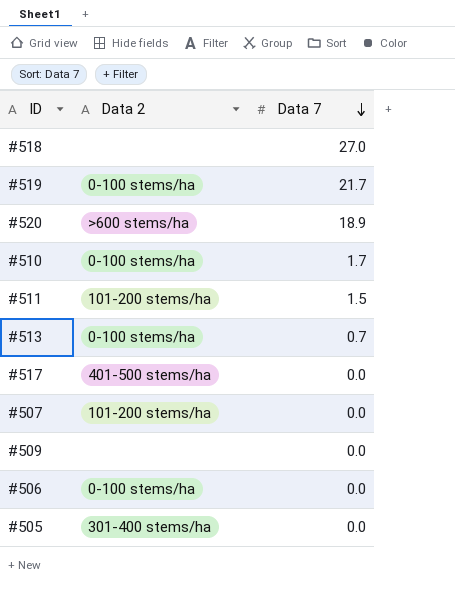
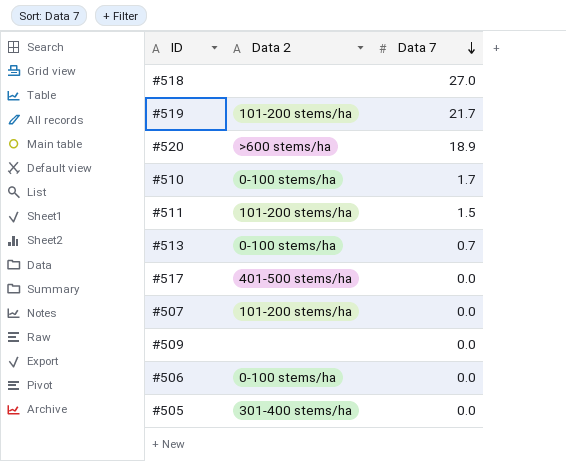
#519 | Data 2: 0-100 stems/ha -> 101-200 stems/ha

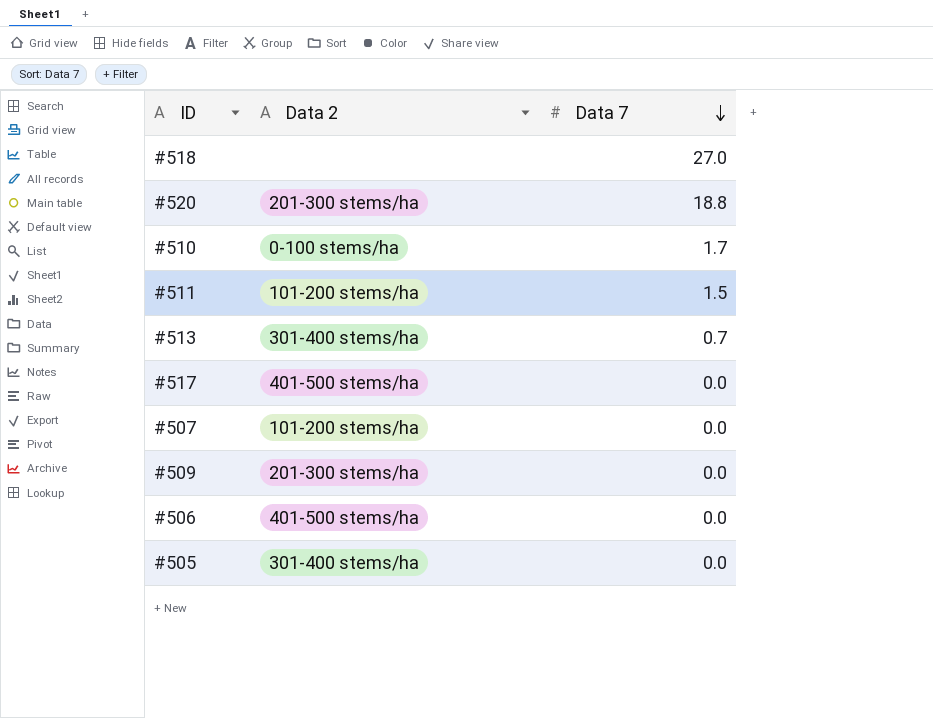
row #519: 101-200 stems/ha | 21.7 -> none
#520 | Data 2: >600 stems/ha -> 201-300 stems/ha
#520 | Data 7: 18.9 -> 18.8
#513 | Data 2: 0-100 stems/ha -> 301-400 stems/ha
#509 | Data 2: none -> 201-300 stems/ha
#506 | Data 2: 0-100 stems/ha -> 401-500 stems/ha

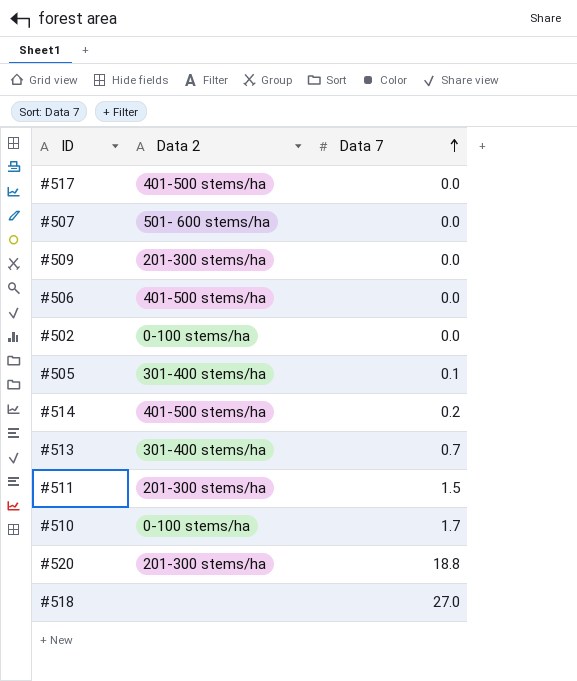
row order: Data 7 descending -> Data 7 ascending
#507 | Data 2: 101-200 stems/ha -> 501- 600 stems/ha
row #502: none -> 0-100 stems/ha | 0.0
#505 | Data 7: 0.0 -> 0.1
row #514: none -> 401-500 stems/ha | 0.2
#511 | Data 2: 101-200 stems/ha -> 201-300 stems/ha

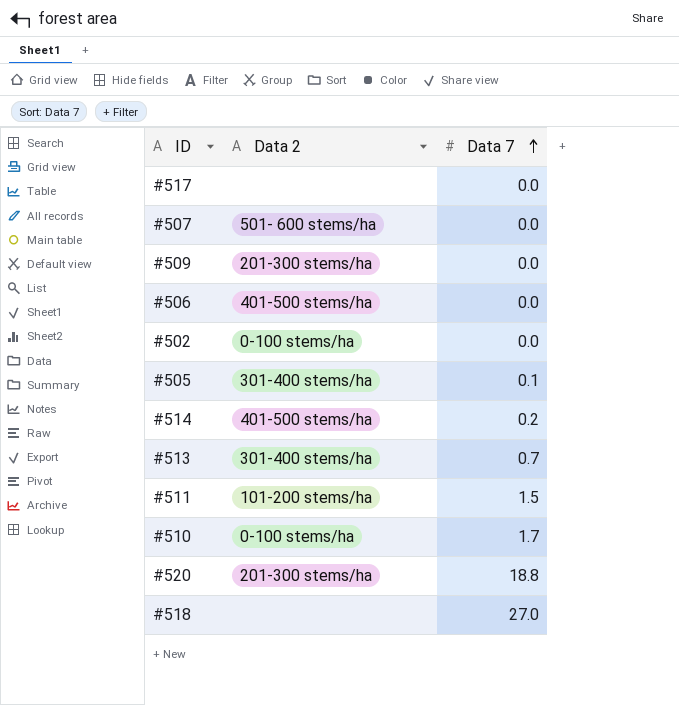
#517 | Data 2: 401-500 stems/ha -> none
#511 | Data 2: 201-300 stems/ha -> 101-200 stems/ha

